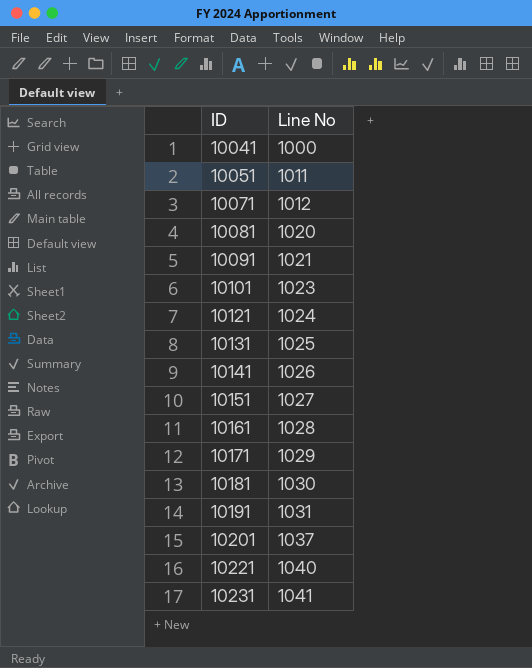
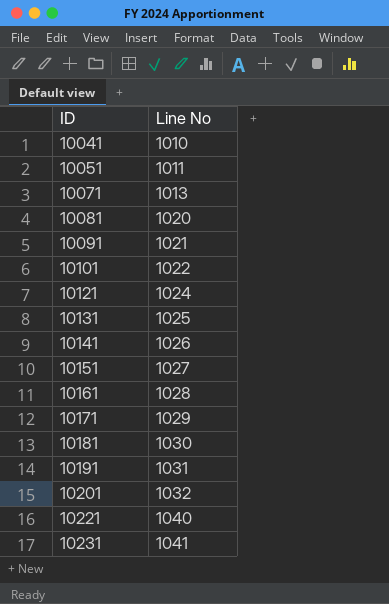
10041 | Line No: 1000 -> 1010
10071 | Line No: 1012 -> 1013
10101 | Line No: 1023 -> 1022
10201 | Line No: 1037 -> 1032

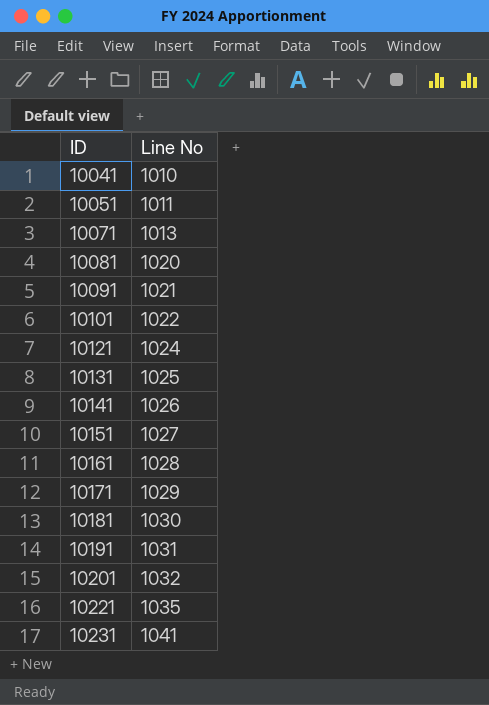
10221 | Line No: 1040 -> 1035

